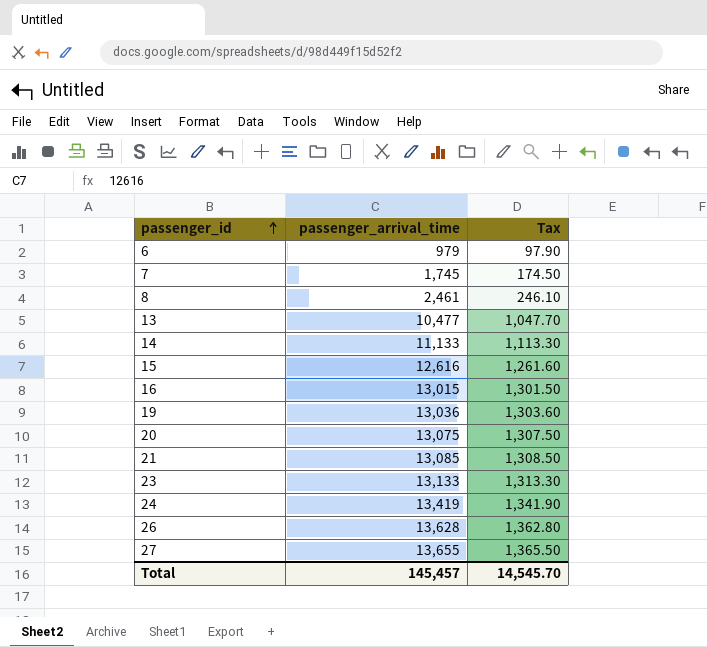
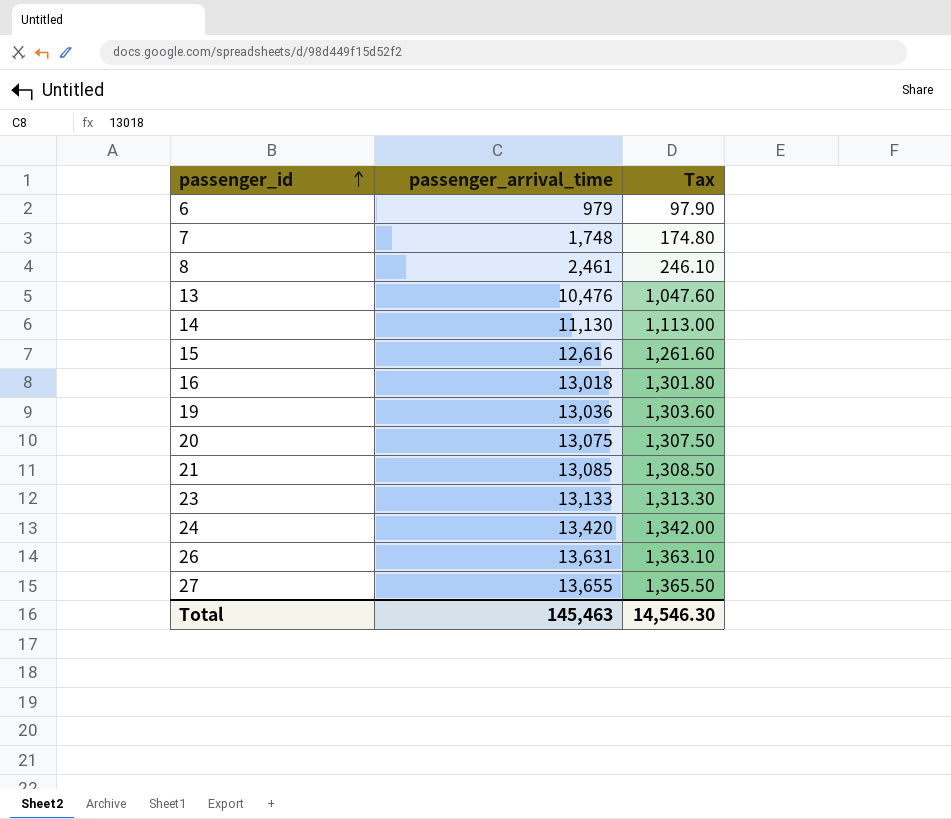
7 | passenger_arrival_time: 1,745 -> 1,748
7 | Tax: 174.50 -> 174.80
13 | passenger_arrival_time: 10,477 -> 10,476
13 | Tax: 1,047.70 -> 1,047.60
14 | passenger_arrival_time: 11,133 -> 11,130
14 | Tax: 1,113.30 -> 1,113.00
16 | passenger_arrival_time: 13,015 -> 13,018
16 | Tax: 1,301.50 -> 1,301.80
24 | passenger_arrival_time: 13,419 -> 13,420
24 | Tax: 1,341.90 -> 1,342.00
26 | passenger_arrival_time: 13,628 -> 13,631
26 | Tax: 1,362.80 -> 1,363.10
Total | passenger_arrival_time: 145,457 -> 145,463
Total | Tax: 14,545.70 -> 14,546.30

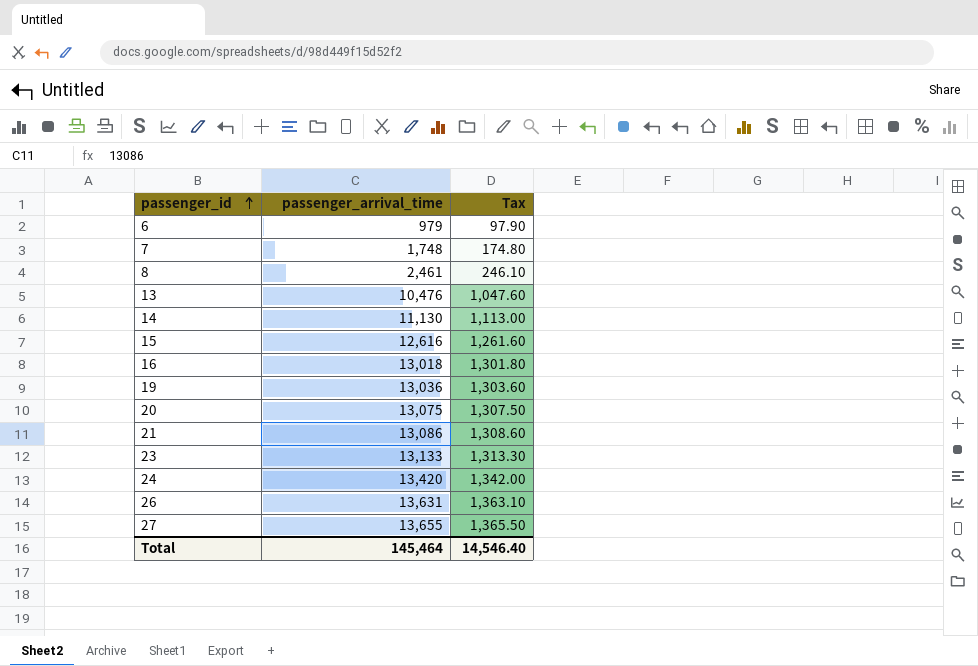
21 | passenger_arrival_time: 13,085 -> 13,086
21 | Tax: 1,308.50 -> 1,308.60
Total | passenger_arrival_time: 145,463 -> 145,464
Total | Tax: 14,546.30 -> 14,546.40

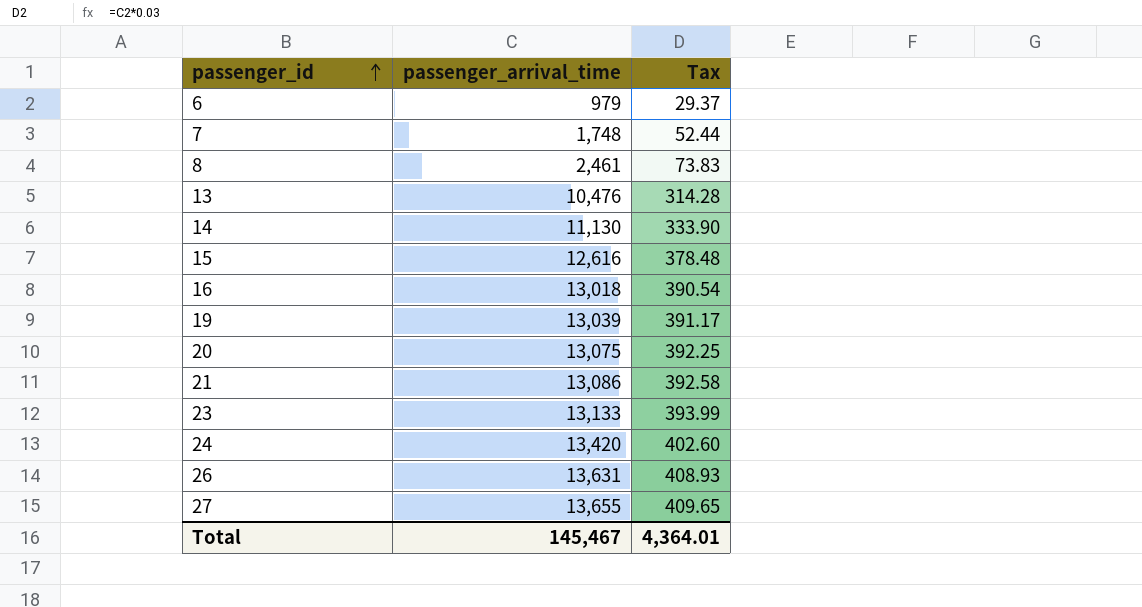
column Tax | formula: [passenger_arrival_time] * 0.1 -> [passenger_arrival_time] * 0.03
19 | passenger_arrival_time: 13,036 -> 13,039
Total | passenger_arrival_time: 145,464 -> 145,467
Total | Tax: 14,546.40 -> 4,364.01

